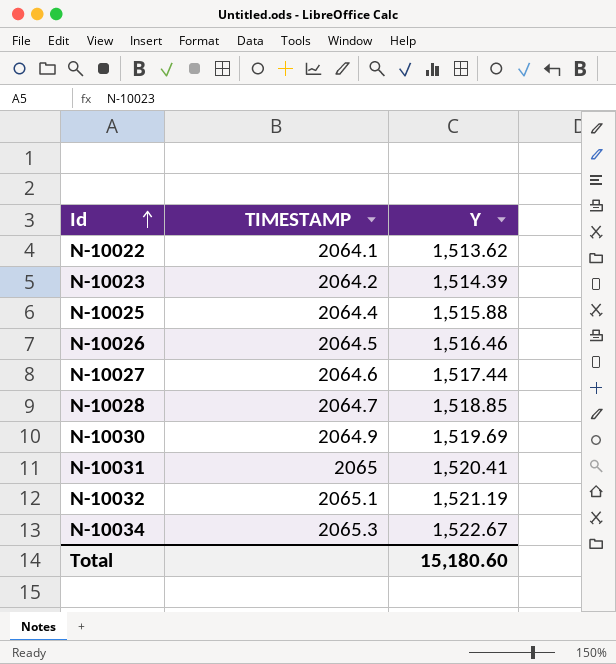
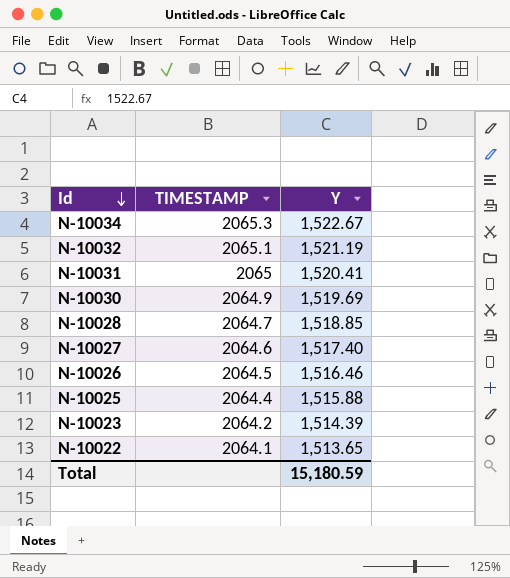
row order: Id ascending -> Id descending
N-10027 | Y: 1,517.44 -> 1,517.40
N-10022 | Y: 1,513.62 -> 1,513.65
Total | Y: 15,180.60 -> 15,180.59

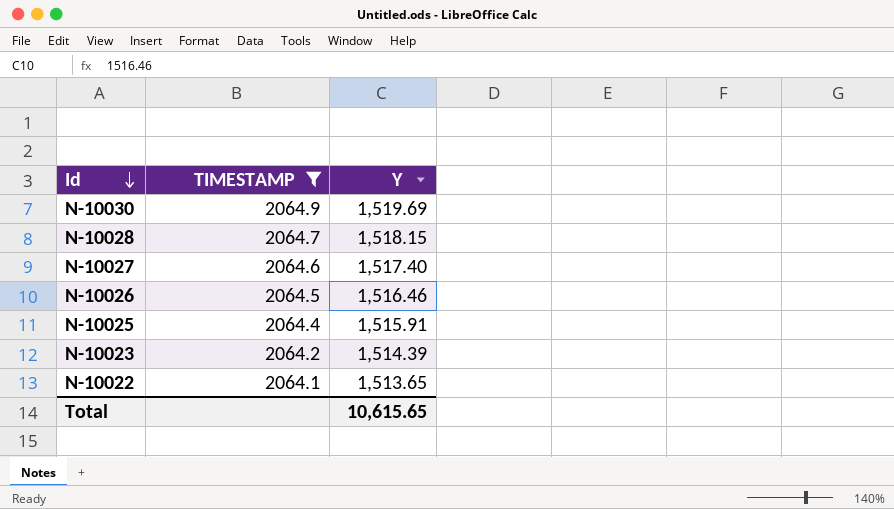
filter: none -> TIMESTAMP <= 2064.9
N-10028 | Y: 1,518.85 -> 1,518.15
N-10025 | Y: 1,515.88 -> 1,515.91
Total | Y: 15,180.59 -> 10,615.65

